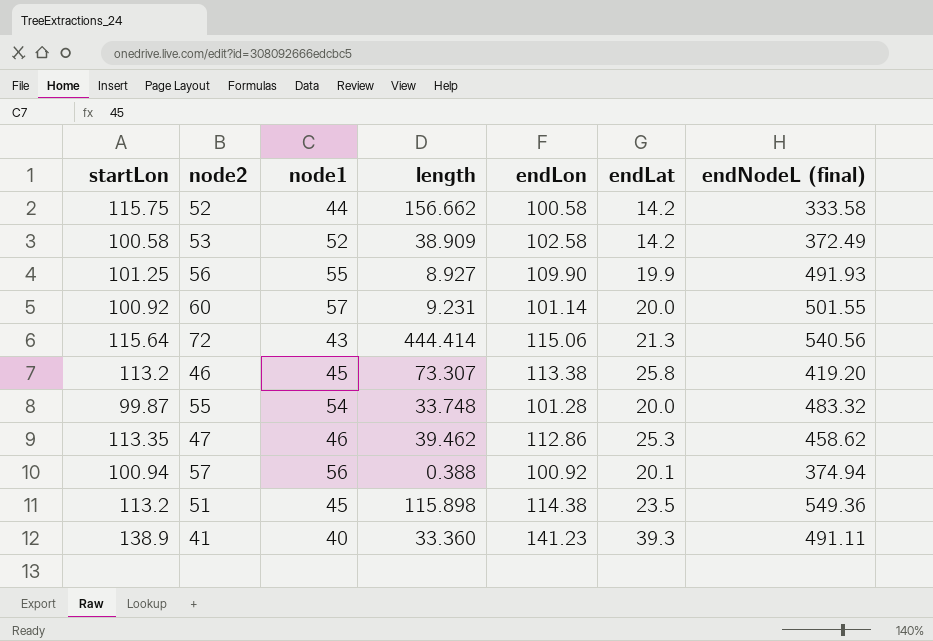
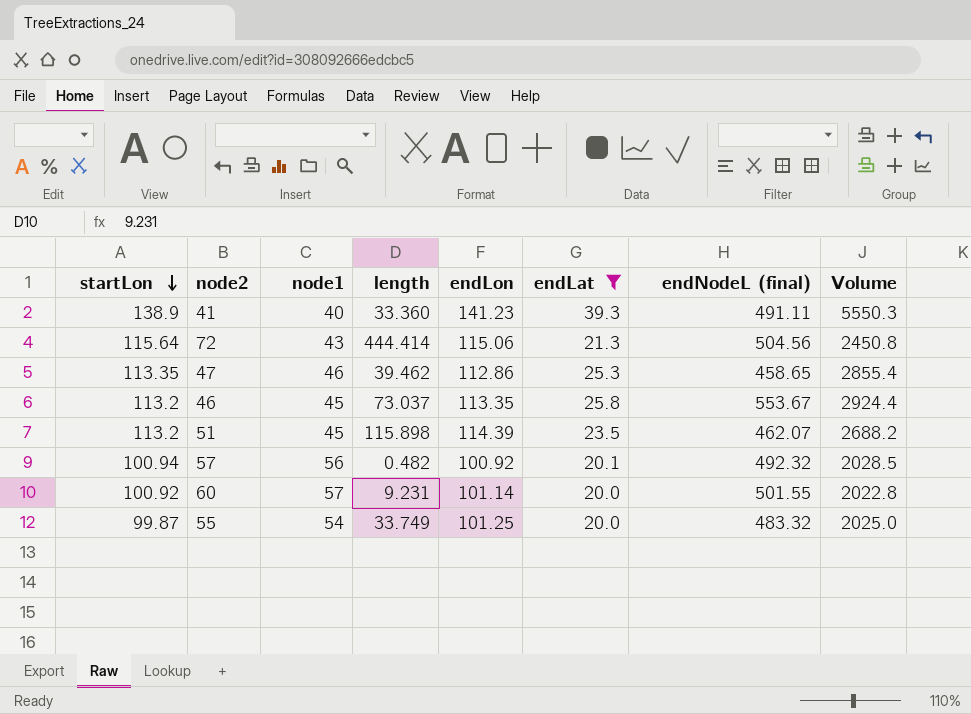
filter: none -> endLat >= 20.0
row order: none -> startLon descending
column Volume | formula: none -> [endLon] * [endLat]
72 | endNodeL (final): 540.56 -> 504.56
47 | endNodeL (final): 458.62 -> 458.65
46 | length: 73.307 -> 73.037
46 | endLon: 113.38 -> 113.35
46 | endNodeL (final): 419.20 -> 553.67
51 | endLon: 114.38 -> 114.39
51 | endNodeL (final): 549.36 -> 462.07
57 | length: 0.388 -> 0.482
57 | endNodeL (final): 374.94 -> 492.32
55 | length: 33.748 -> 33.749
55 | endLon: 101.28 -> 101.25

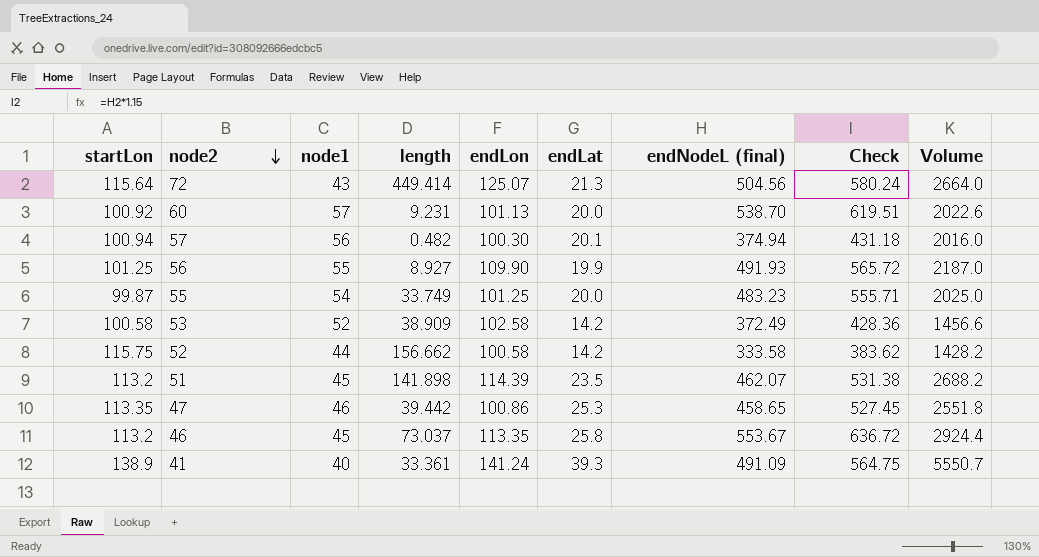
filter: endLat >= 20.0 -> none
row order: startLon descending -> node2 descending
column Check | formula: none -> [endNodeL (final)] * 1.15
72 | length: 444.414 -> 449.414
72 | endLon: 115.06 -> 125.07
72 | Volume: 2450.8 -> 2664.0
60 | endLon: 101.14 -> 101.13
60 | endNodeL (final): 501.55 -> 538.70
60 | Volume: 2022.8 -> 2022.6
57 | endLon: 100.92 -> 100.30
57 | endNodeL (final): 492.32 -> 374.94
57 | Volume: 2028.5 -> 2016.0
55 | endNodeL (final): 483.32 -> 483.23
51 | length: 115.898 -> 141.898
47 | length: 39.462 -> 39.442
47 | endLon: 112.86 -> 100.86
47 | Volume: 2855.4 -> 2551.8
41 | length: 33.360 -> 33.361
41 | endLon: 141.23 -> 141.24
41 | endNodeL (final): 491.11 -> 491.09
41 | Volume: 5550.3 -> 5550.7

